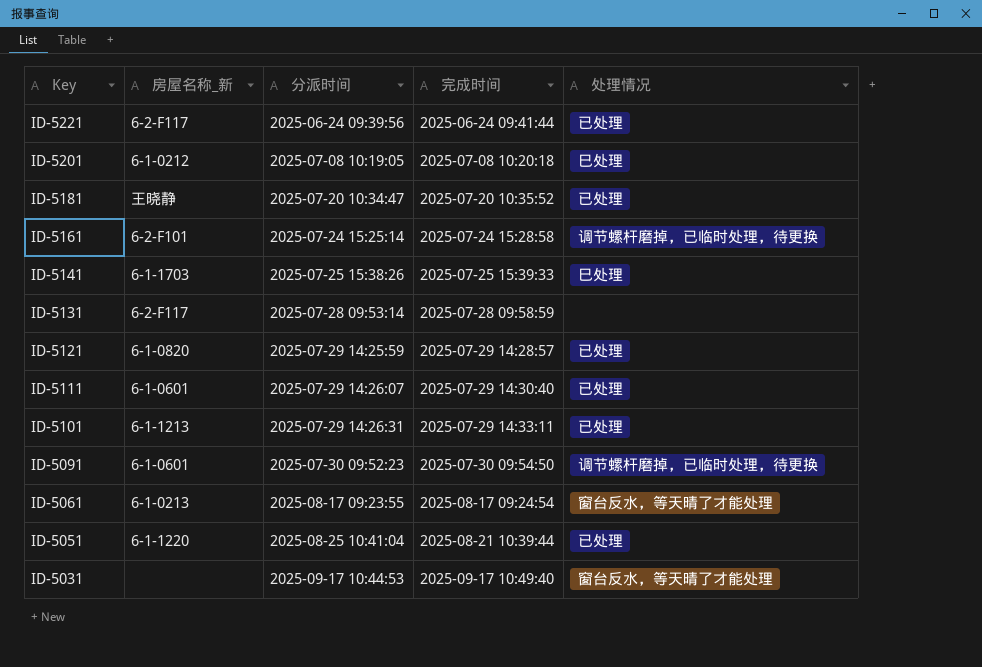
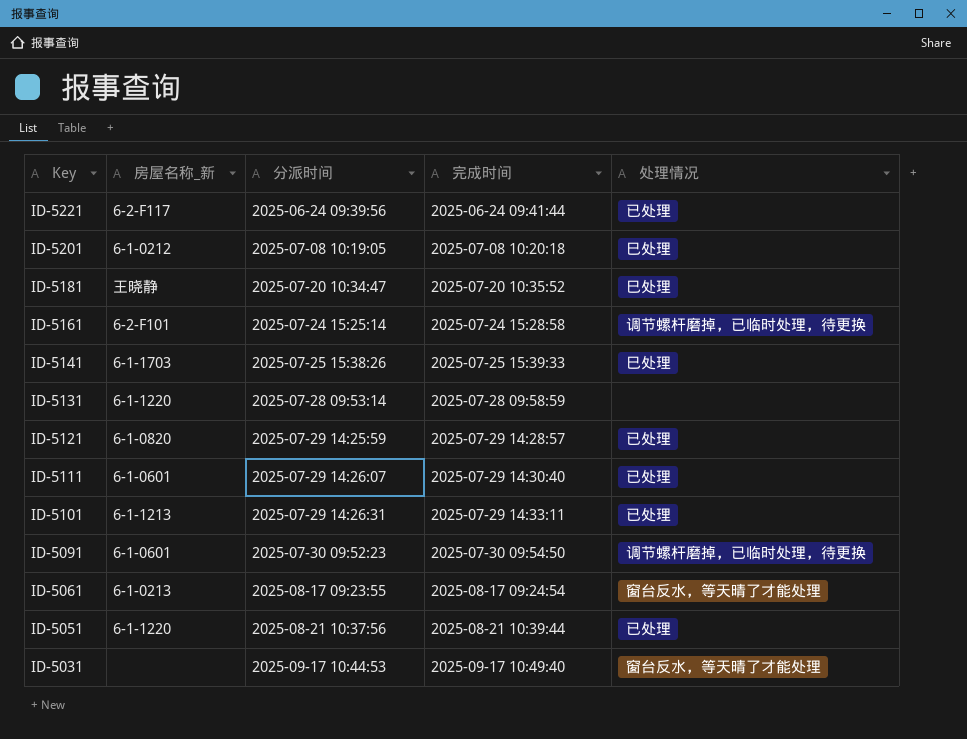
ID-5181 | 处理情况: 已处理 -> 巳处理
ID-5131 | 房屋名称_新: 6-2-F117 -> 6-1-1220
ID-5051 | 分派时间: 2025-08-25 10:41:04 -> 2025-08-21 10:37:56

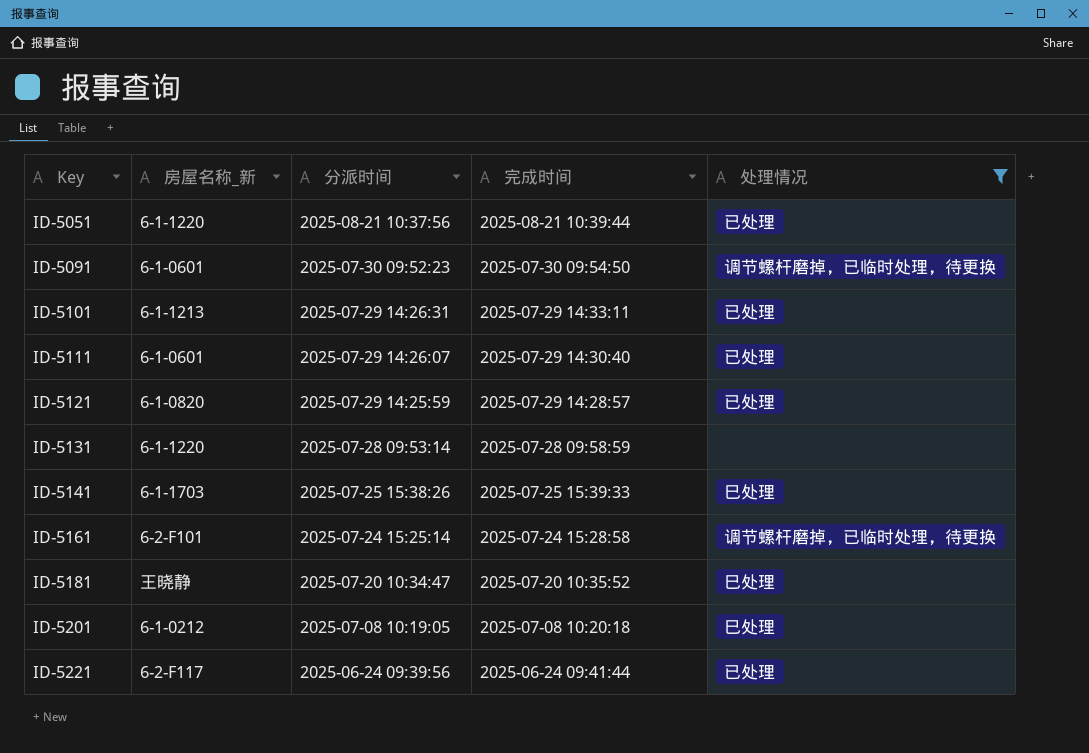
filter: none -> 处理情况 != 窗台反水，等天晴了才能处理
row order: Key descending -> Key ascending

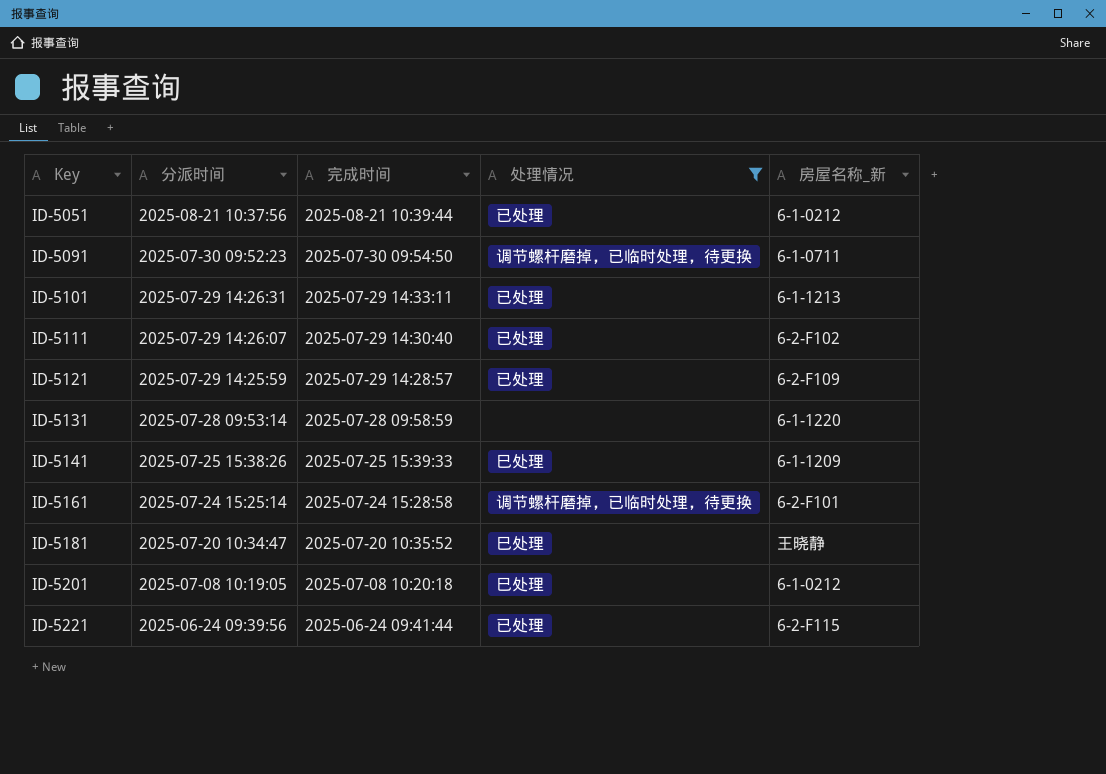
column 房屋名称_新 | position: 2 -> 5
ID-5051 | 房屋名称_新: 6-1-1220 -> 6-1-0212
ID-5091 | 房屋名称_新: 6-1-0601 -> 6-1-0711
ID-5111 | 房屋名称_新: 6-1-0601 -> 6-2-F102
ID-5121 | 房屋名称_新: 6-1-0820 -> 6-2-F109
ID-5141 | 房屋名称_新: 6-1-1703 -> 6-1-1209
ID-5221 | 房屋名称_新: 6-2-F117 -> 6-2-F115

